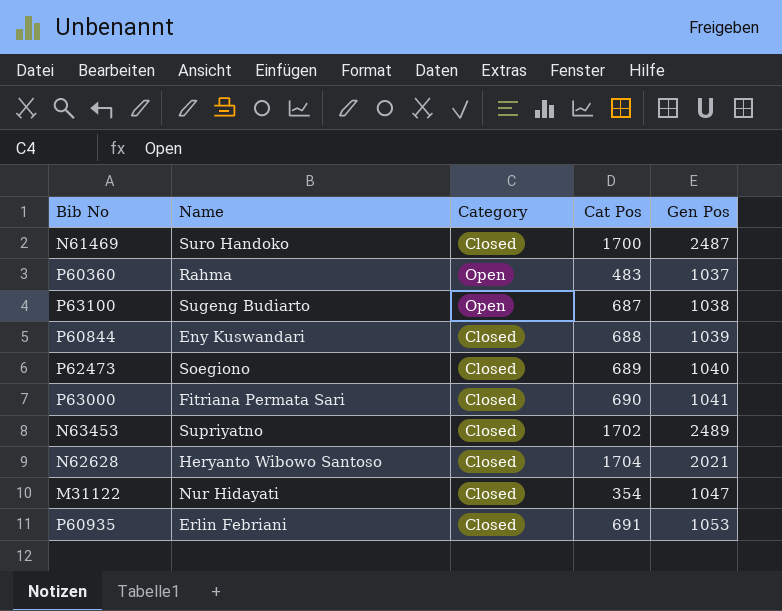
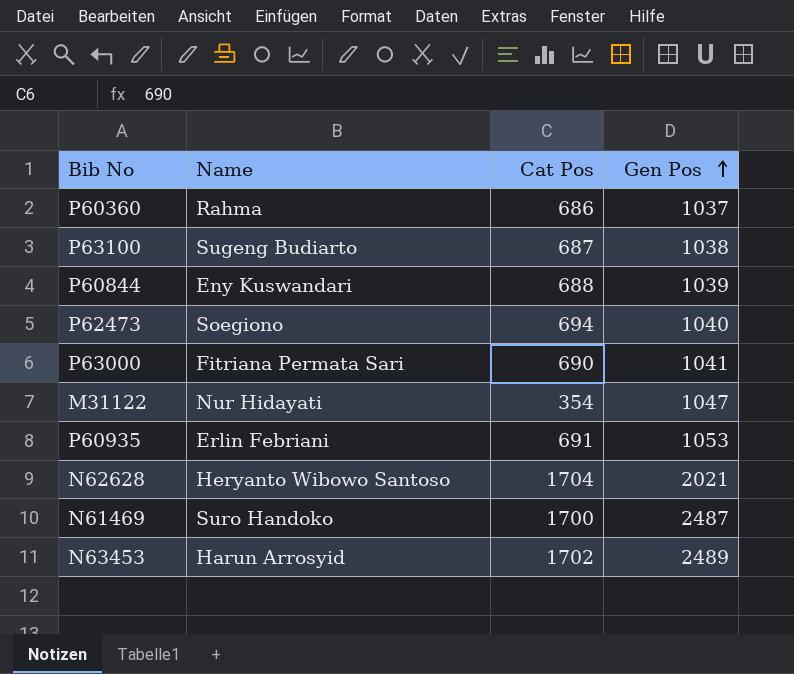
row order: none -> Gen Pos ascending
column Category | position: 3 -> none
P60360 | Cat Pos: 483 -> 686
P62473 | Cat Pos: 689 -> 694
N63453 | Name: Supriyatno -> Harun Arrosyid

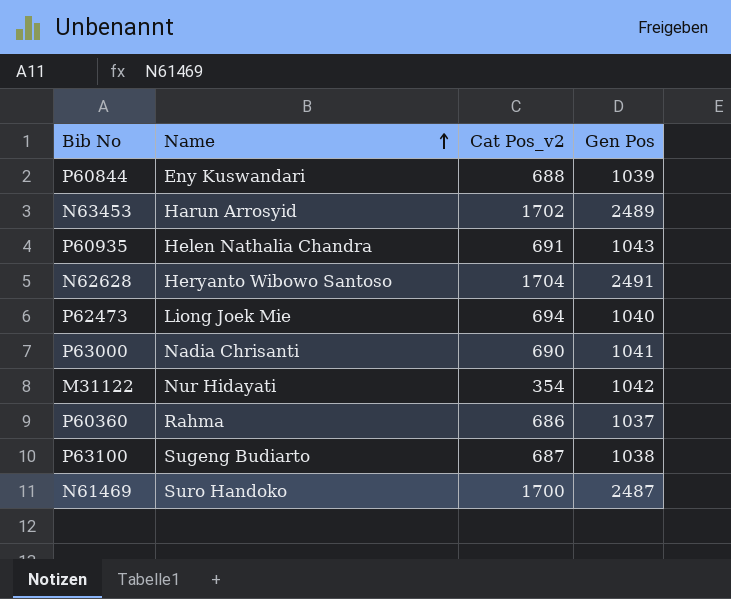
row order: Gen Pos ascending -> Name ascending
column name: Cat Pos -> Cat Pos_v2
P60935 | Name: Erlin Febriani -> Helen Nathalia Chandra
P60935 | Gen Pos: 1053 -> 1043
N62628 | Gen Pos: 2021 -> 2491
P62473 | Name: Soegiono -> Liong Joek Mie
P63000 | Name: Fitriana Permata Sari -> Nadia Chrisanti
M31122 | Gen Pos: 1047 -> 1042

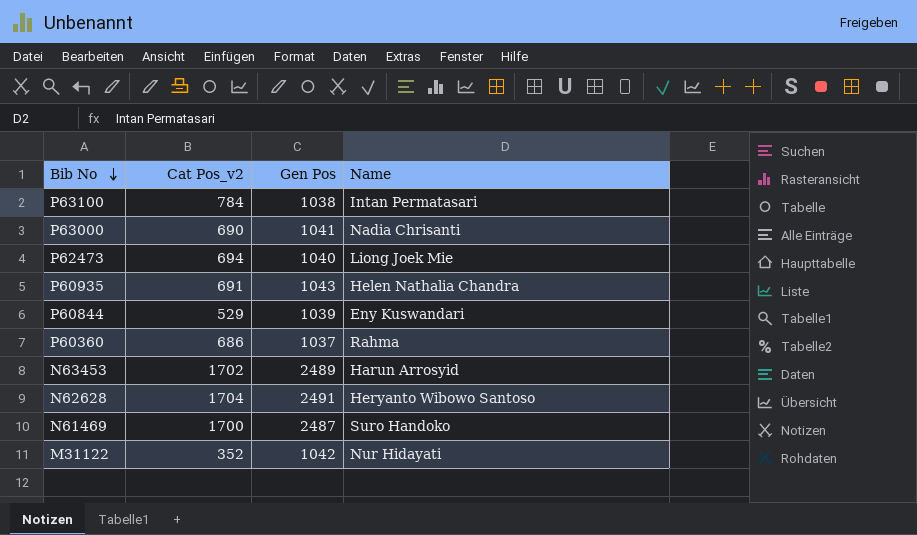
row order: Name ascending -> Bib No descending
column Name | position: 2 -> 4
P63100 | Cat Pos_v2: 687 -> 784
P63100 | Name: Sugeng Budiarto -> Intan Permatasari
P60844 | Cat Pos_v2: 688 -> 529
M31122 | Cat Pos_v2: 354 -> 352

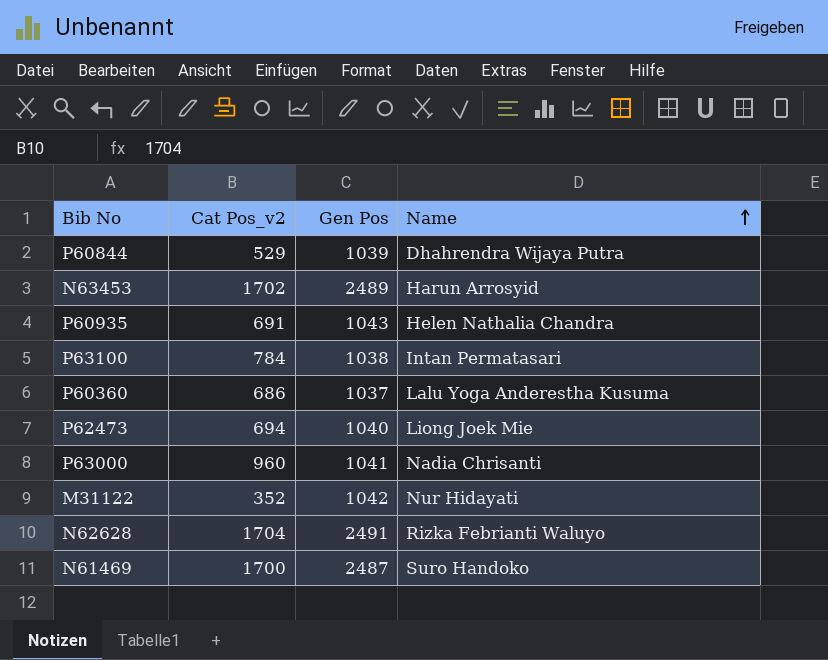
row order: Bib No descending -> Name ascending
P60844 | Name: Eny Kuswandari -> Dhahrendra Wijaya Putra
P60360 | Name: Rahma -> Lalu Yoga Anderestha Kusuma
P63000 | Cat Pos_v2: 690 -> 960
N62628 | Name: Heryanto Wibowo Santoso -> Rizka Febrianti Waluyo

